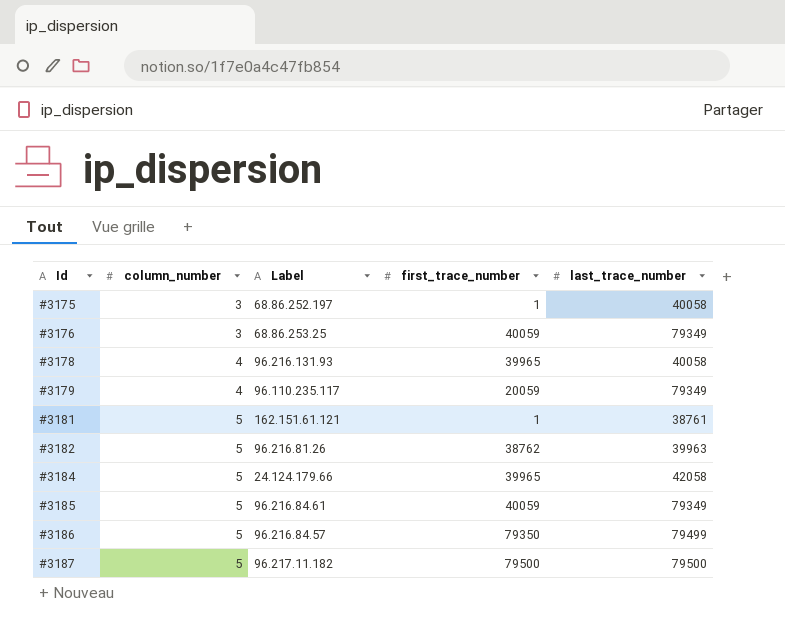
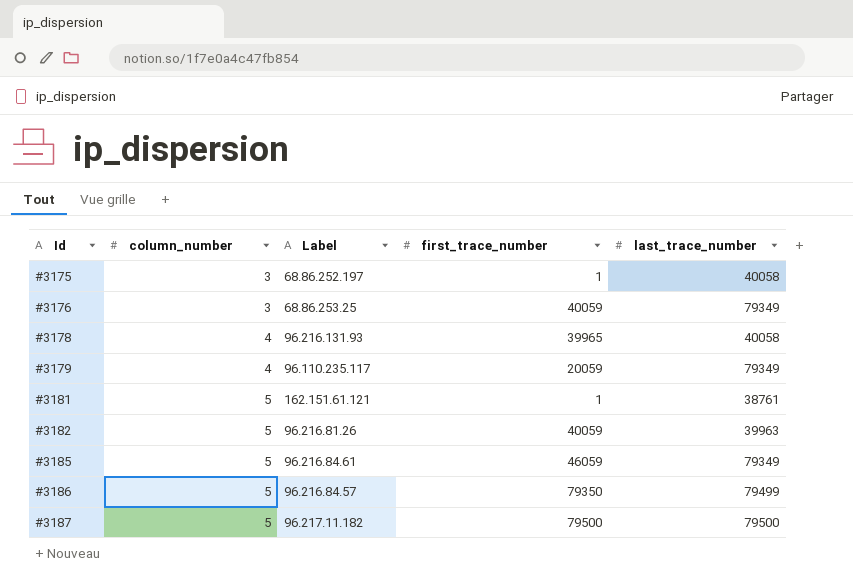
row #3184: 5 | 24.124.179.66 | 39965 | 42058 -> none
#3182 | first_trace_number: 38762 -> 40059
#3185 | first_trace_number: 40059 -> 46059

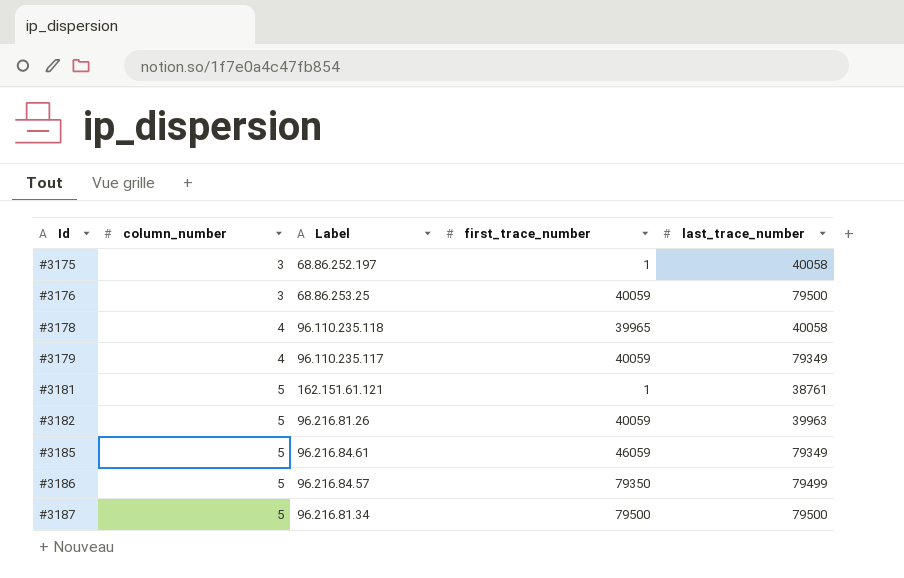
#3176 | last_trace_number: 79349 -> 79500
#3178 | Label: 96.216.131.93 -> 96.110.235.118
#3179 | first_trace_number: 20059 -> 40059
#3187 | Label: 96.217.11.182 -> 96.216.81.34

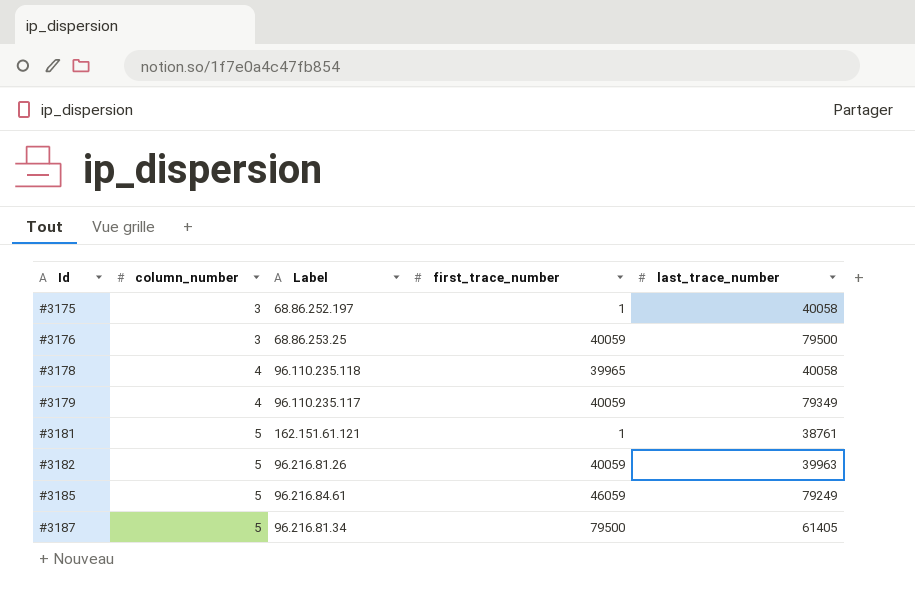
row #3186: 5 | 96.216.84.57 | 79350 | 79499 -> none
#3185 | last_trace_number: 79349 -> 79249
#3187 | last_trace_number: 79500 -> 61405

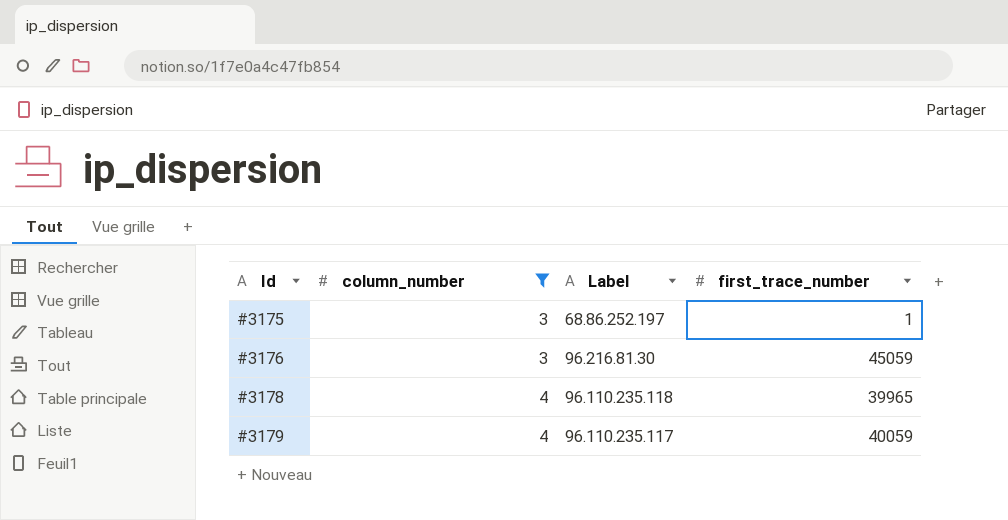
filter: none -> column_number != 5
column last_trace_number | position: 5 -> none
#3176 | Label: 68.86.253.25 -> 96.216.81.30
#3176 | first_trace_number: 40059 -> 45059

